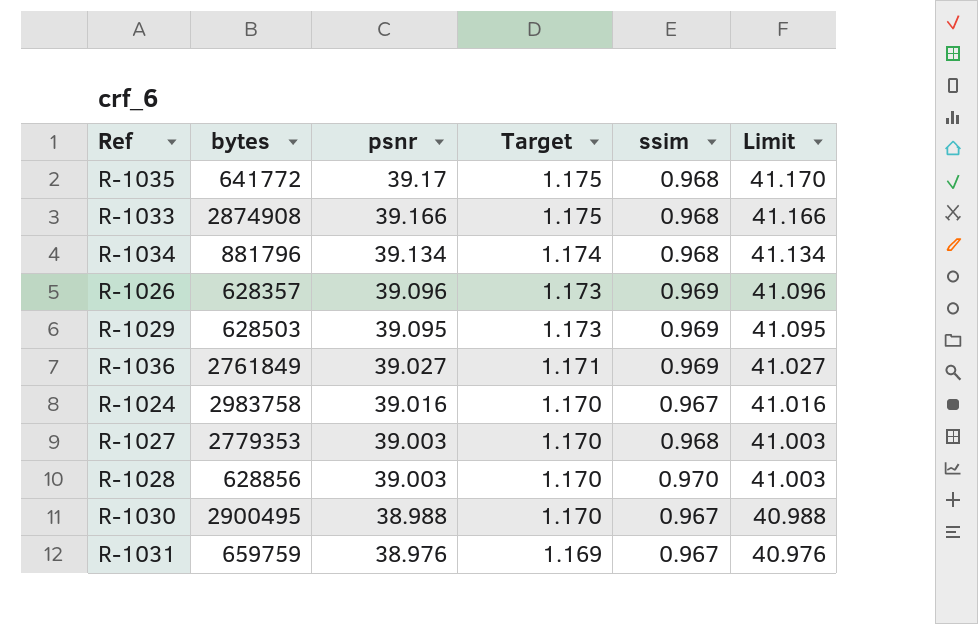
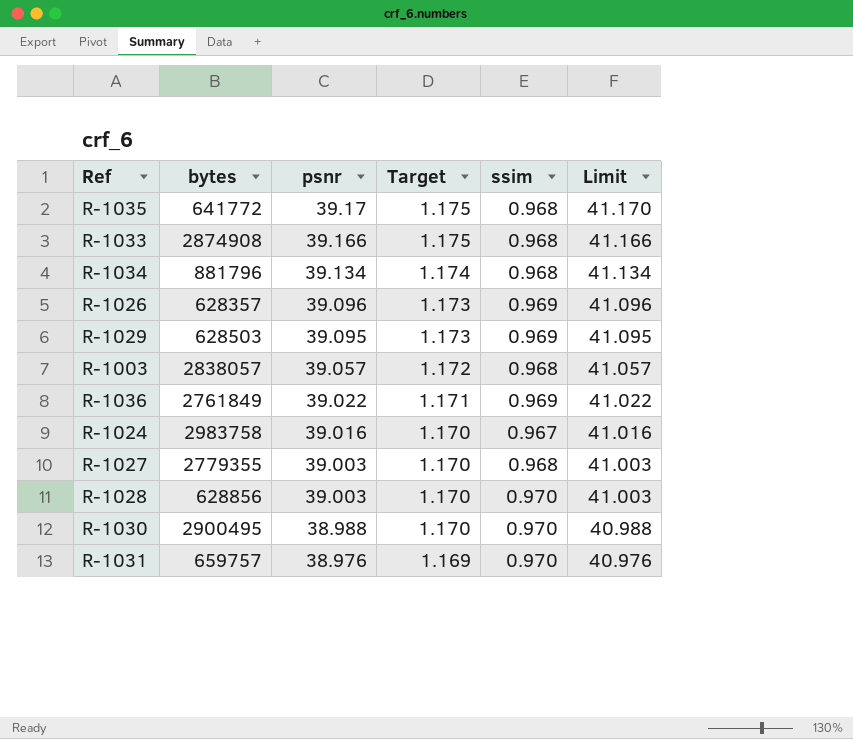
row R-1003: none -> 2838057 | 39.057 | 1.172 | 0.968 | 41.057
R-1036 | psnr: 39.027 -> 39.022
R-1036 | Limit: 41.027 -> 41.022
R-1027 | bytes: 2779353 -> 2779355
R-1030 | ssim: 0.967 -> 0.970
R-1031 | bytes: 659759 -> 659757
R-1031 | ssim: 0.967 -> 0.970

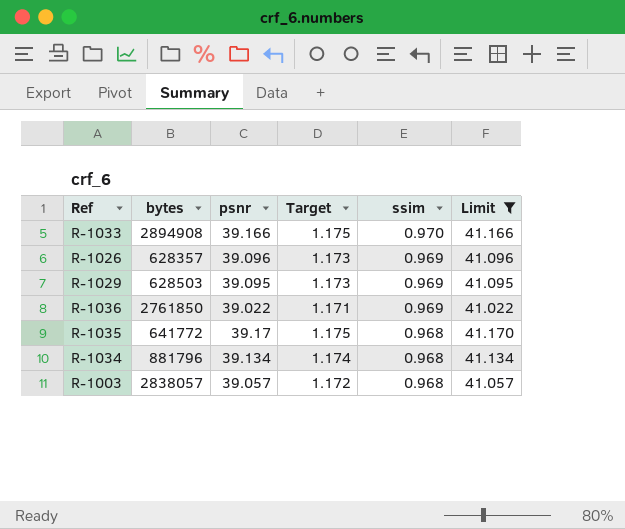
filter: none -> Limit >= 41.022
row order: psnr descending -> ssim descending
R-1033 | bytes: 2874908 -> 2894908
R-1033 | ssim: 0.968 -> 0.970
R-1036 | bytes: 2761849 -> 2761850

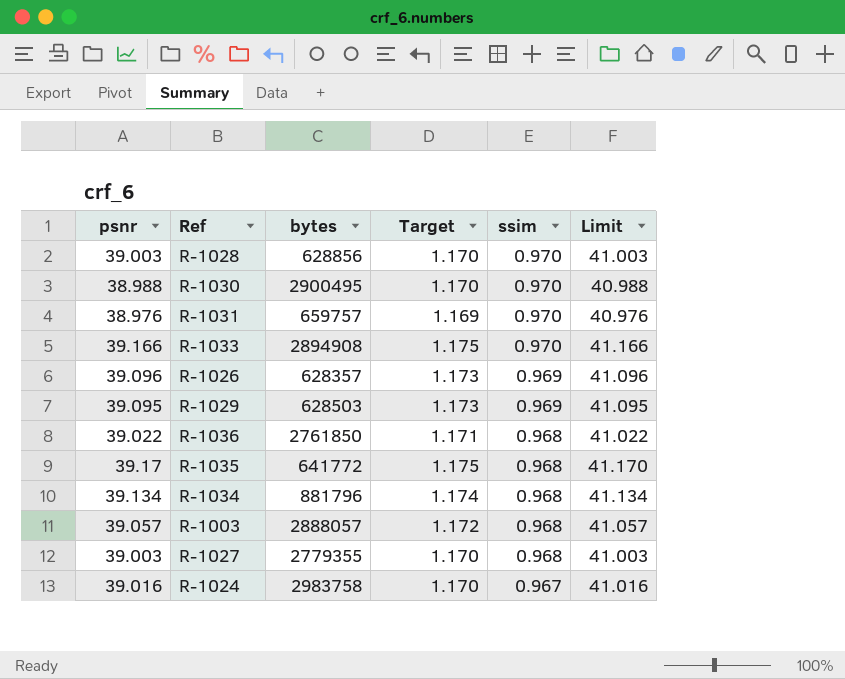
filter: Limit >= 41.022 -> none
column psnr | position: 3 -> 1
R-1036 | ssim: 0.969 -> 0.968
R-1003 | bytes: 2838057 -> 2888057

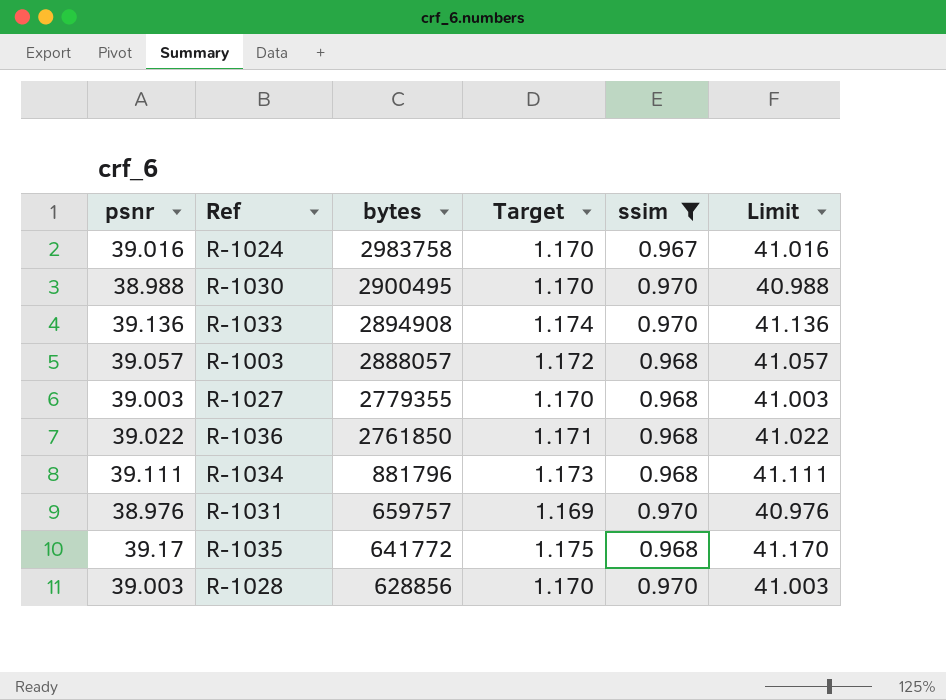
filter: none -> ssim != 0.969
row order: ssim descending -> bytes descending
R-1033 | psnr: 39.166 -> 39.136
R-1033 | Target: 1.175 -> 1.174
R-1033 | Limit: 41.166 -> 41.136
R-1034 | psnr: 39.134 -> 39.111
R-1034 | Target: 1.174 -> 1.173
R-1034 | Limit: 41.134 -> 41.111

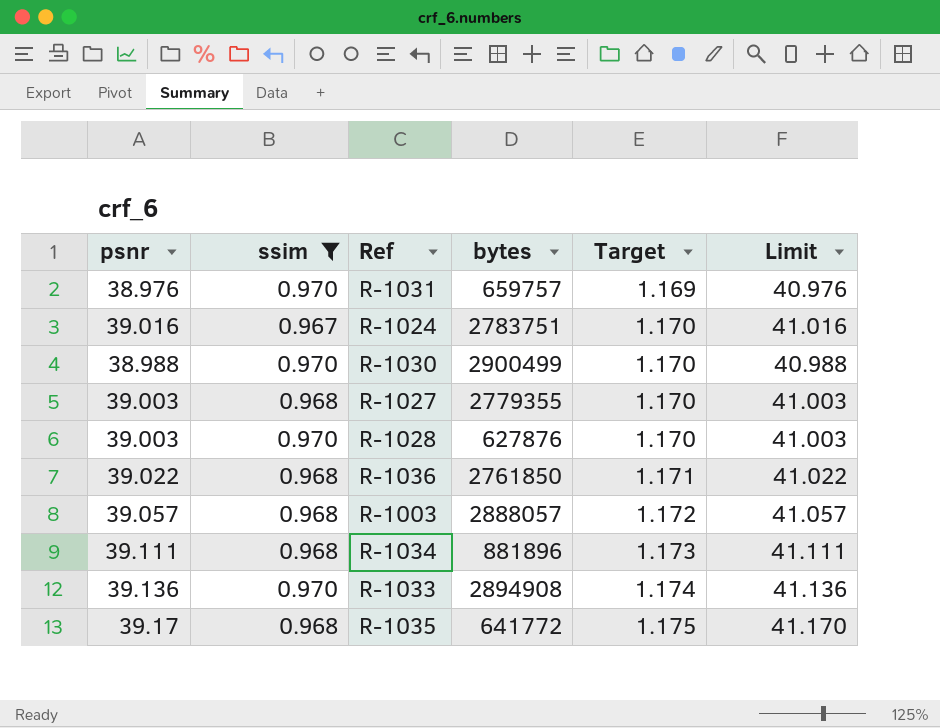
row order: bytes descending -> Target ascending
column ssim | position: 5 -> 2
R-1024 | bytes: 2983758 -> 2783751
R-1030 | bytes: 2900495 -> 2900499
R-1028 | bytes: 628856 -> 627876
R-1034 | bytes: 881796 -> 881896

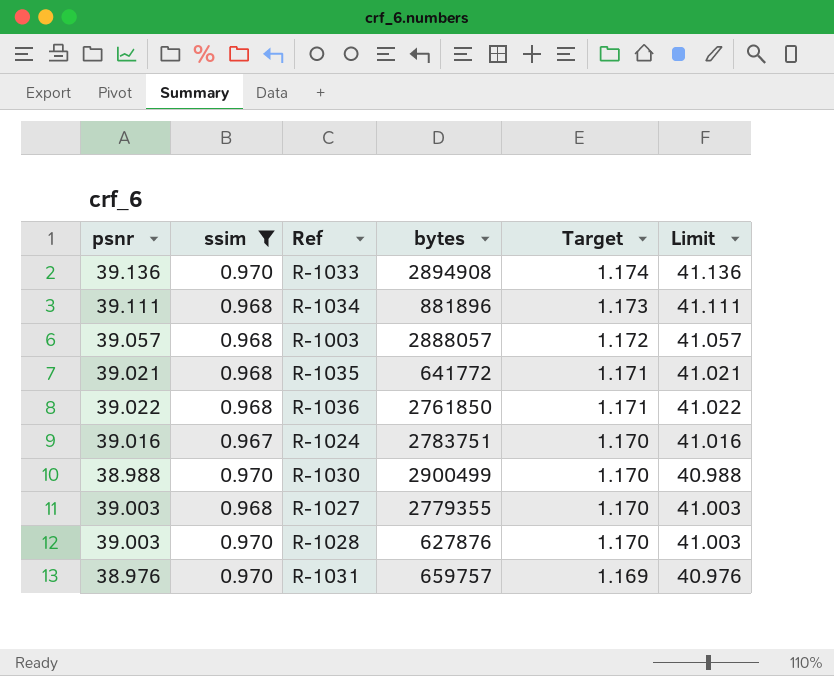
row order: Target ascending -> Target descending
R-1035 | psnr: 39.17 -> 39.021
R-1035 | Target: 1.175 -> 1.171
R-1035 | Limit: 41.170 -> 41.021

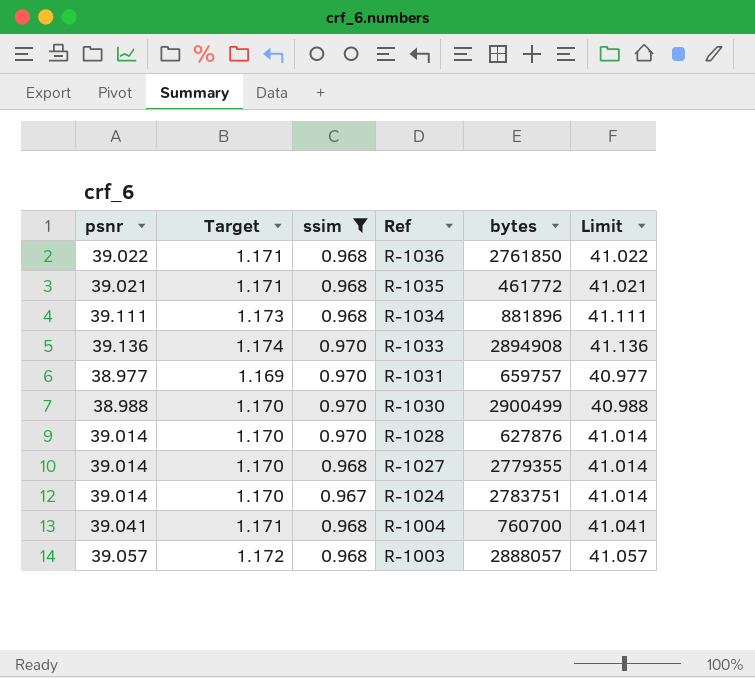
row order: Target descending -> Ref descending
column Target | position: 5 -> 2
R-1035 | bytes: 641772 -> 461772
R-1031 | psnr: 38.976 -> 38.977
R-1031 | Limit: 40.976 -> 40.977
R-1028 | psnr: 39.003 -> 39.014
R-1028 | Limit: 41.003 -> 41.014
R-1027 | psnr: 39.003 -> 39.014
R-1027 | Limit: 41.003 -> 41.014
R-1024 | psnr: 39.016 -> 39.014
R-1024 | Limit: 41.016 -> 41.014
row R-1004: none -> 39.041 | 1.171 | 0.968 | 760700 | 41.041

